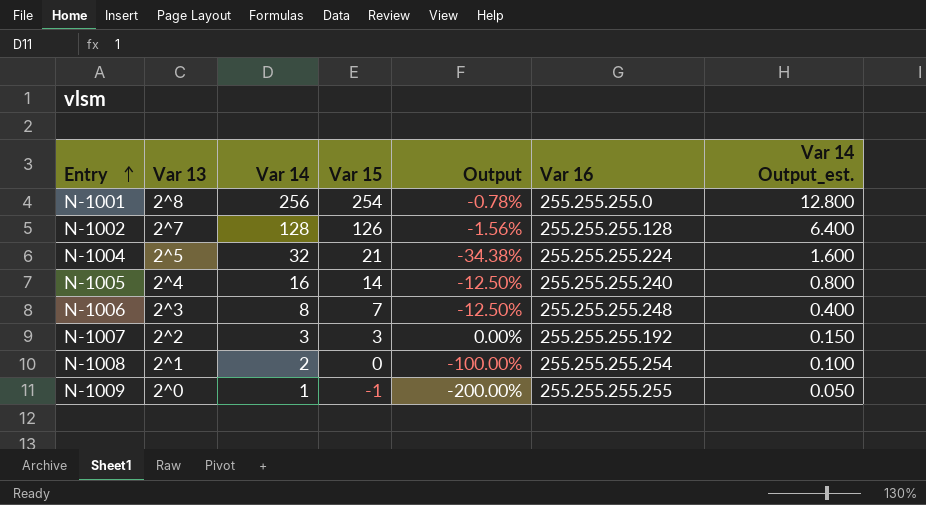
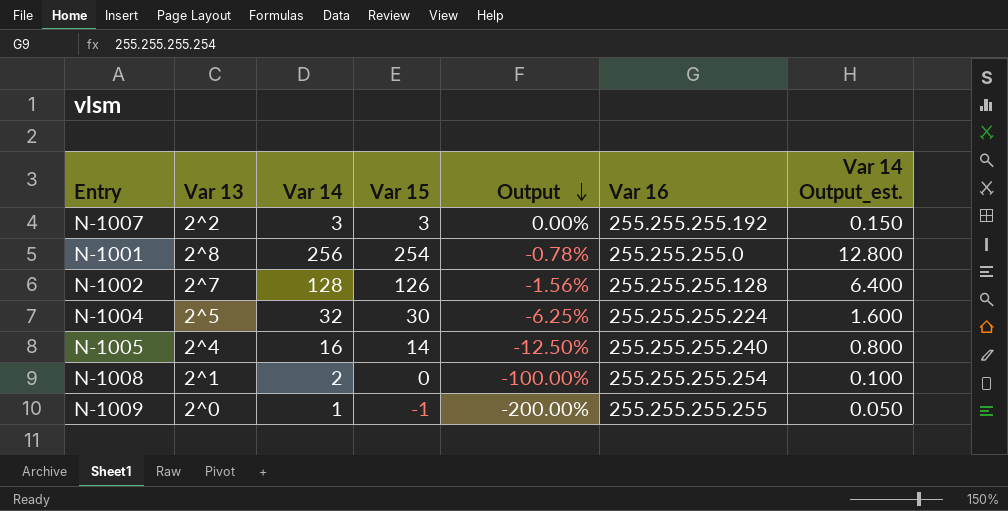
row order: Entry ascending -> Output descending
row N-1006: 2^3 | 8 | 7 | -12.50% | 255.255.255.248 | 0.400 -> none
N-1004 | Var 15: 21 -> 30
N-1004 | Output: -34.38% -> -6.25%

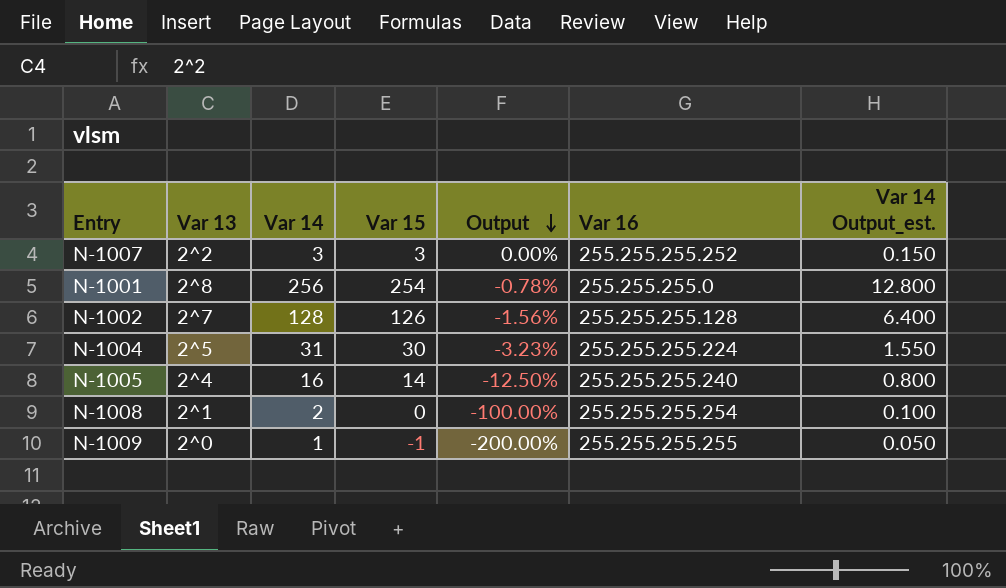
N-1007 | Var 16: 255.255.255.192 -> 255.255.255.252
N-1004 | Var 14: 32 -> 31
N-1004 | Output: -6.25% -> -3.23%
N-1004 | Var 14 Output_est.: 1.600 -> 1.550

